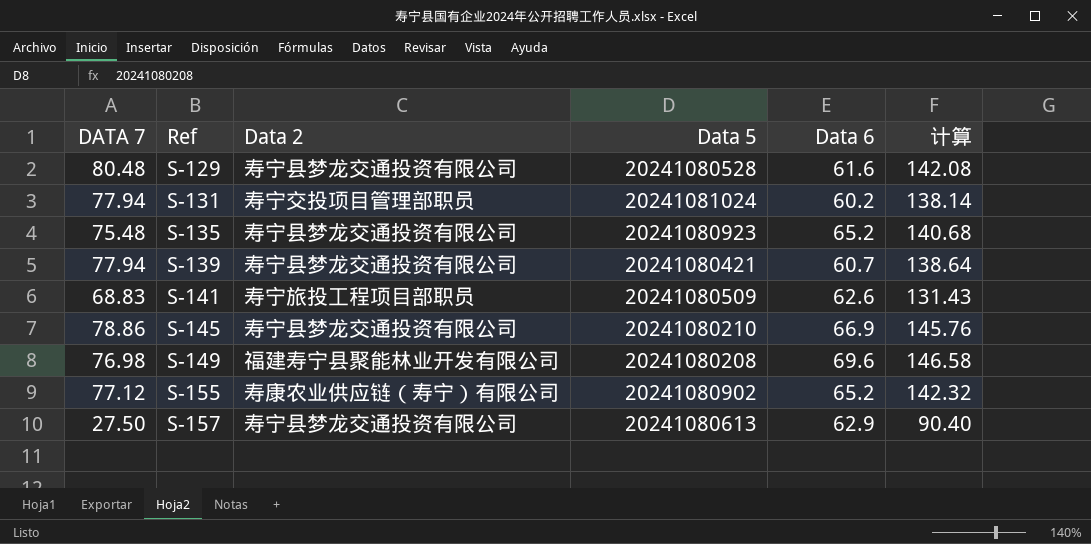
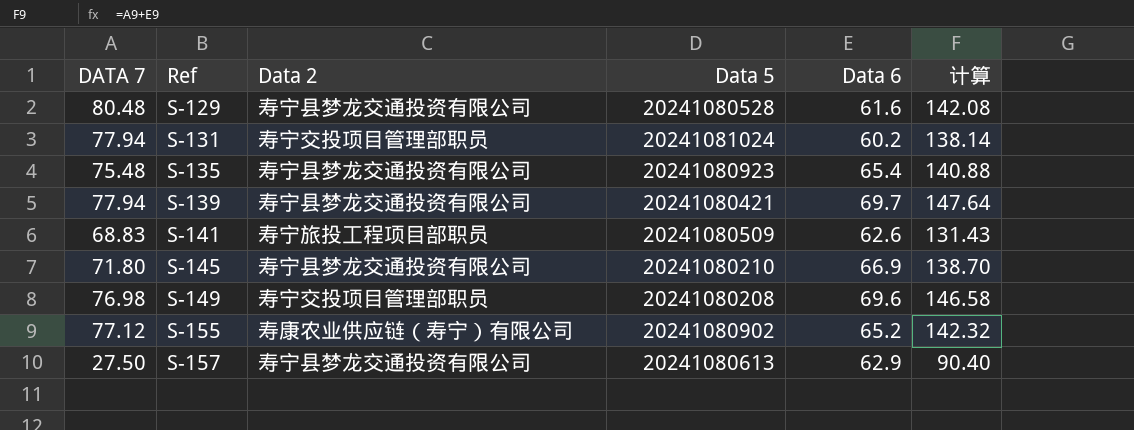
S-135 | Data 6: 65.2 -> 65.4
S-135 | 计算: 140.68 -> 140.88
S-139 | Data 6: 60.7 -> 69.7
S-139 | 计算: 138.64 -> 147.64
S-145 | DATA 7: 78.86 -> 71.80
S-145 | 计算: 145.76 -> 138.70
S-149 | Data 2: 福建寿宁县聚能林业开发有限公司 -> 寿宁交投项目管理部职员

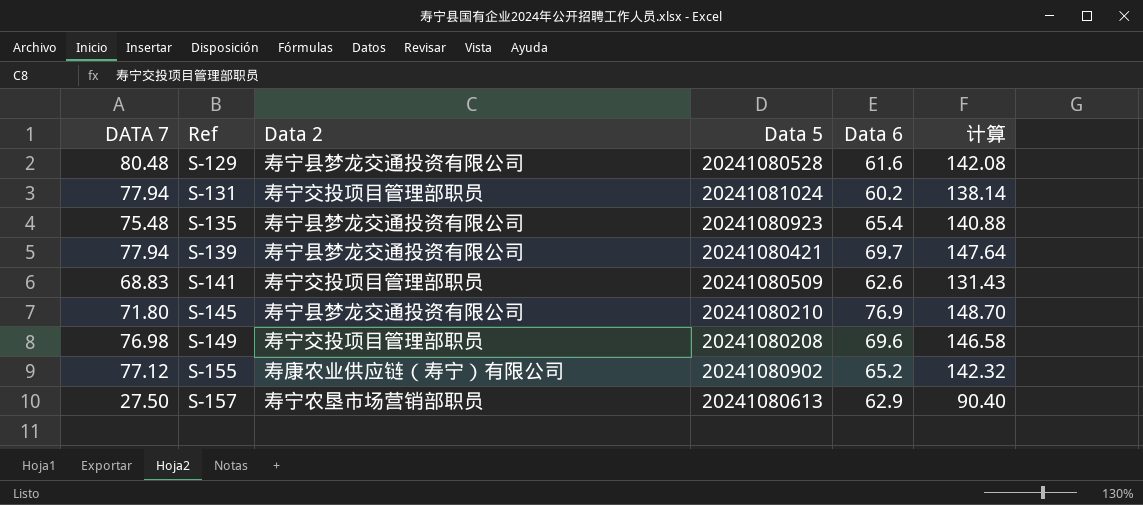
S-141 | Data 2: 寿宁旅投工程项目部职员 -> 寿宁交投项目管理部职员
S-145 | Data 6: 66.9 -> 76.9
S-145 | 计算: 138.70 -> 148.70
S-157 | Data 2: 寿宁县梦龙交通投资有限公司 -> 寿宁农垦市场营销部职员

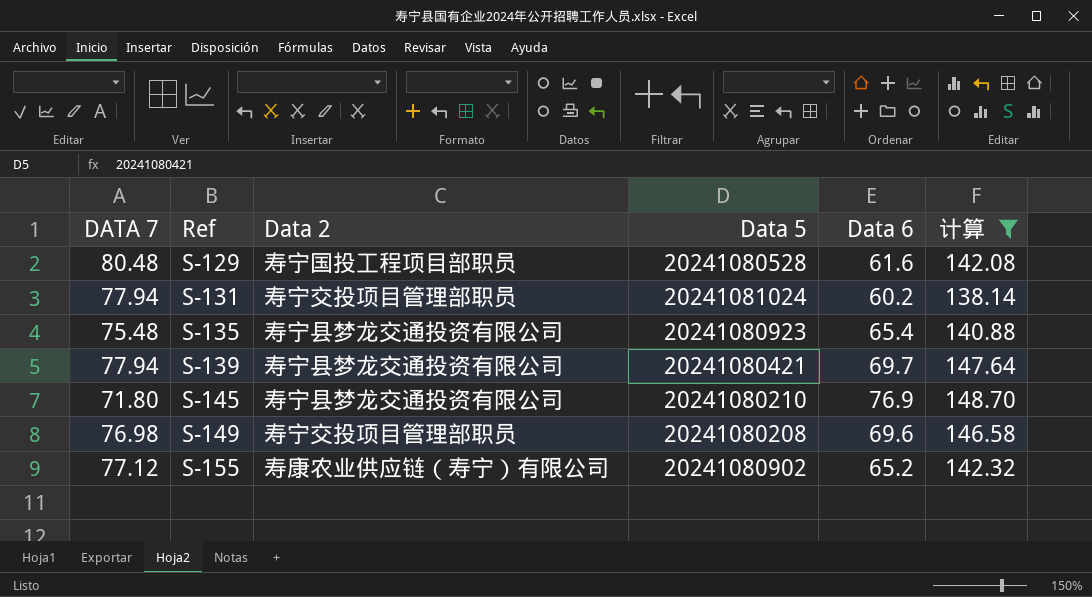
filter: none -> 计算 >= 138.14
S-129 | Data 2: 寿宁县梦龙交通投资有限公司 -> 寿宁国投工程项目部职员

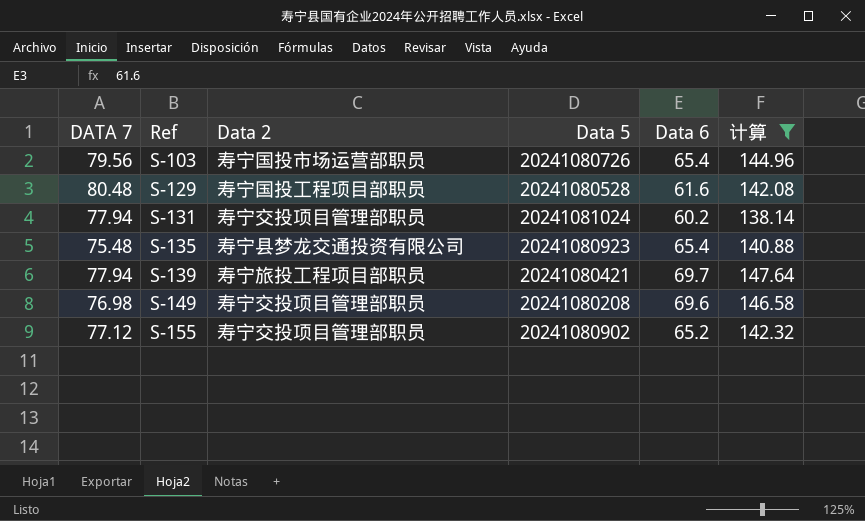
row S-145: 71.80 | 寿宁县梦龙交通投资有限公司 | 20241080210 | 76.9 | 148.70 -> none
row S-103: none -> 79.56 | 寿宁国投市场运营部职员 | 20241080726 | 65.4 | 144.96
S-139 | Data 2: 寿宁县梦龙交通投资有限公司 -> 寿宁旅投工程项目部职员
S-155 | Data 2: 寿康农业供应链（寿宁）有限公司 -> 寿宁交投项目管理部职员

